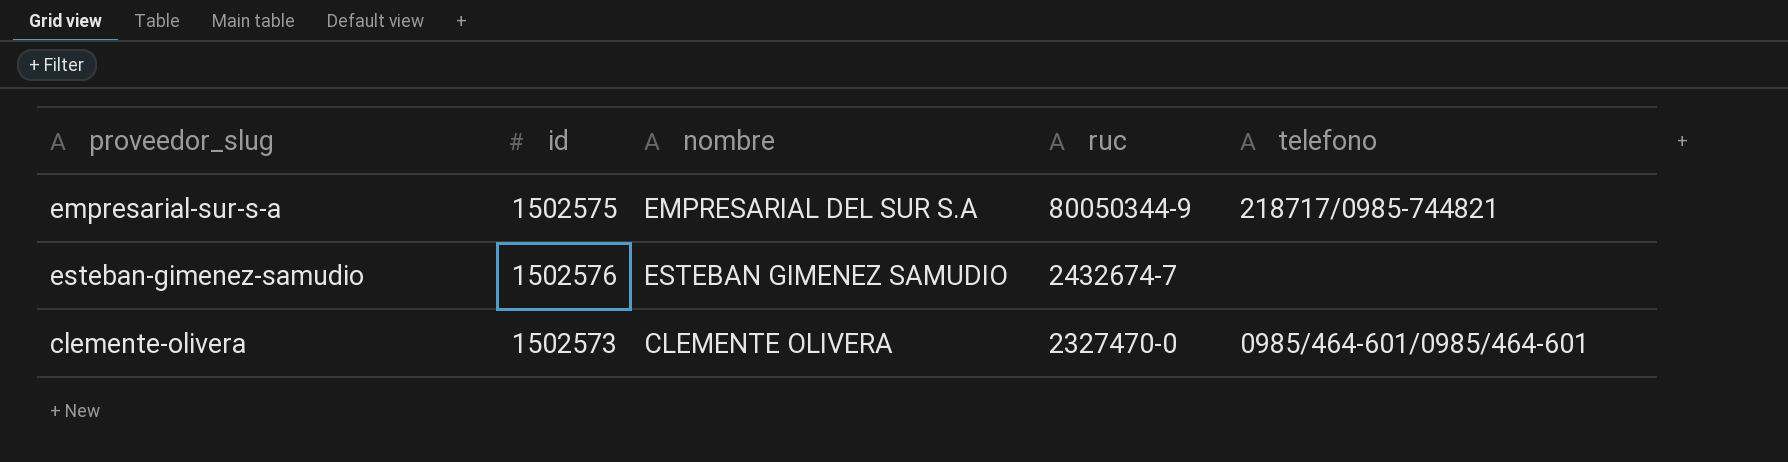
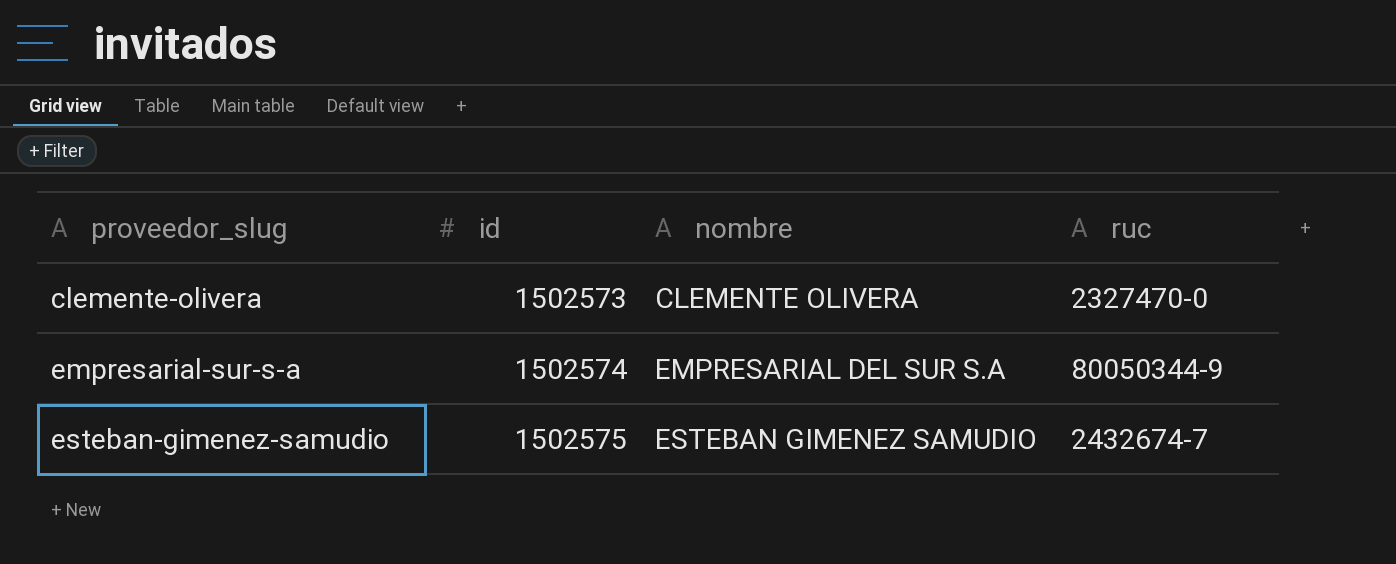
row order: ruc descending -> proveedor_slug ascending
column telefono | position: 5 -> none
empresarial-sur-s-a | id: 1502575 -> 1502574
esteban-gimenez-samudio | id: 1502576 -> 1502575

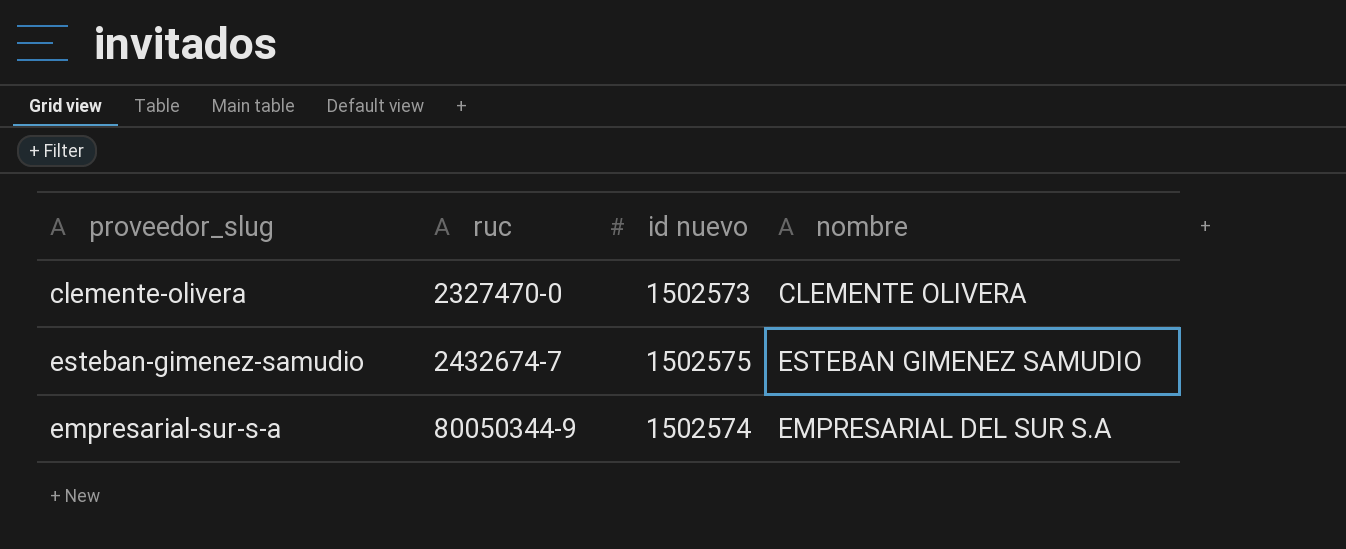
row order: proveedor_slug ascending -> ruc ascending
column ruc | position: 4 -> 2
column name: id -> id nuevo

